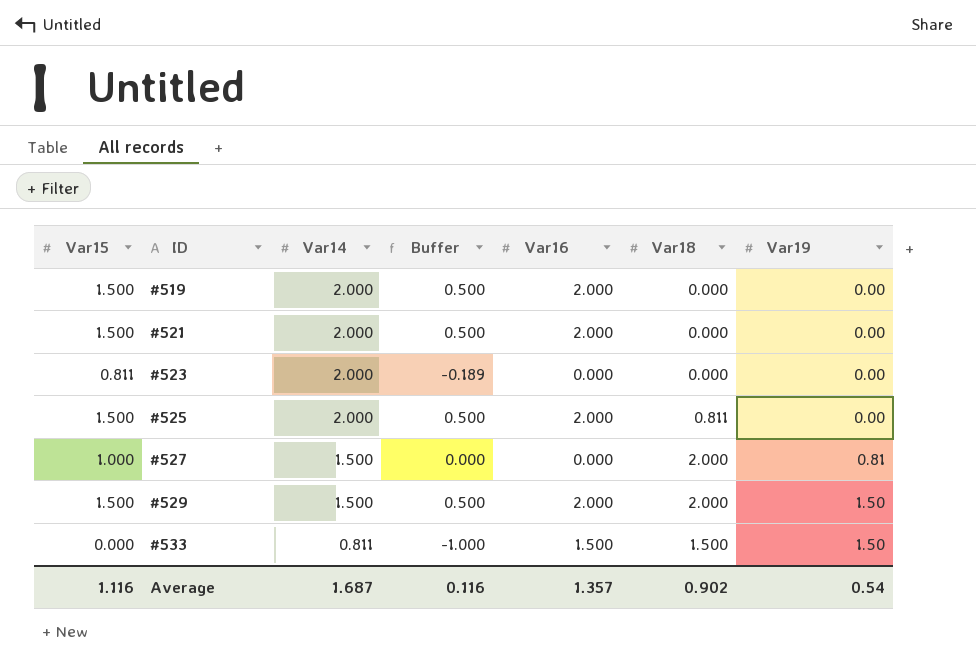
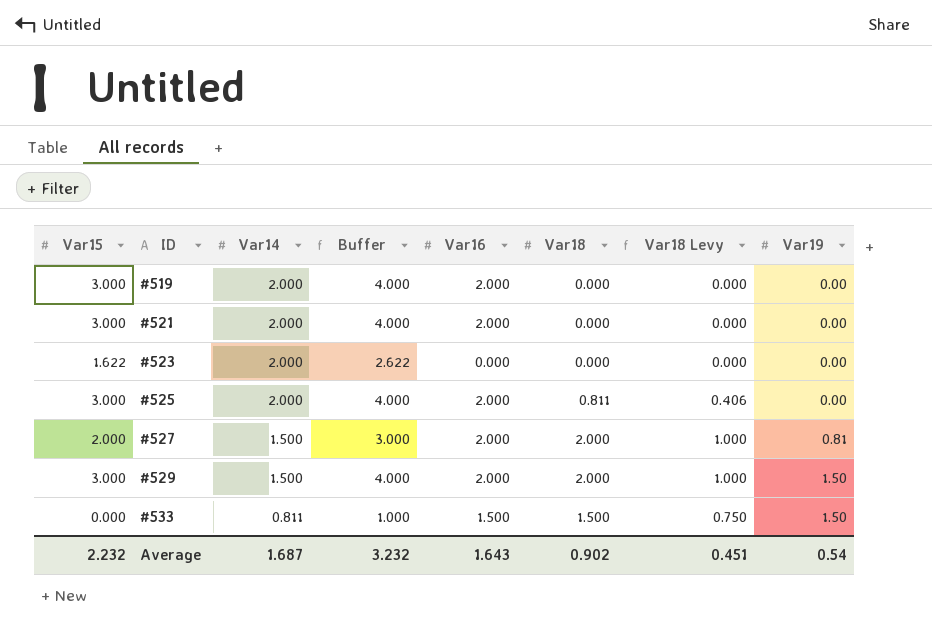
column Buffer | formula: [Var15] - 1 -> [Var15] + 1
column Var18 Levy | formula: none -> [Var18] * 0.5
#519 | Var15: 1.500 -> 3.000
#521 | Var15: 1.500 -> 3.000
#523 | Var15: 0.811 -> 1.622
#525 | Var15: 1.500 -> 3.000
#527 | Var15: 1.000 -> 2.000
#527 | Var16: 0.000 -> 2.000
#529 | Var15: 1.500 -> 3.000
Average | Var15: 1.116 -> 2.232
Average | Buffer: 0.116 -> 3.232
Average | Var16: 1.357 -> 1.643

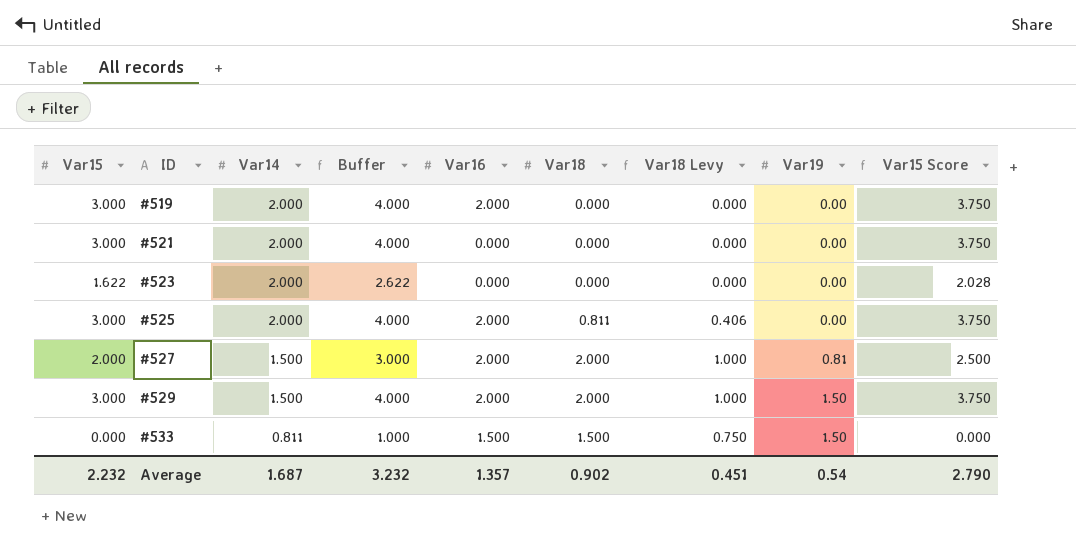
column Var15 Score | formula: none -> [Var15] * 1.25
#521 | Var16: 2.000 -> 0.000
Average | Var16: 1.643 -> 1.357

